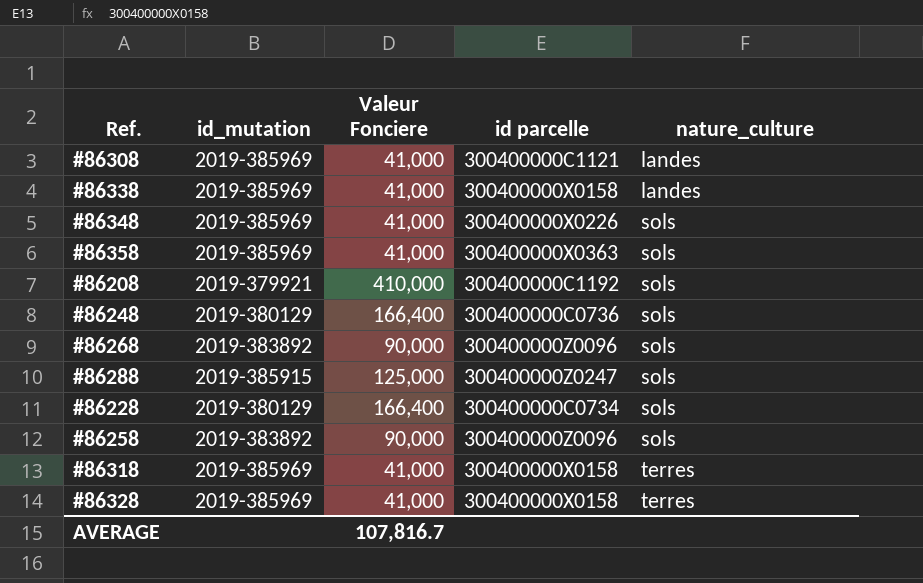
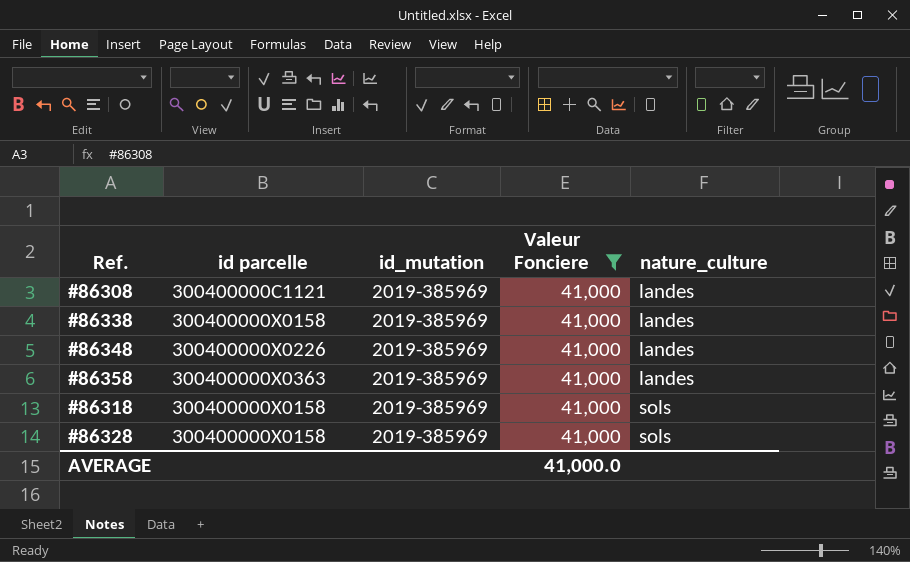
filter: none -> Valeur Fonciere = 41,000
column id parcelle | position: 4 -> 2
#86348 | nature_culture: sols -> landes
#86358 | nature_culture: sols -> landes
#86318 | nature_culture: terres -> sols
#86328 | nature_culture: terres -> sols
AVERAGE | Valeur Fonciere: 107,816.7 -> 41,000.0

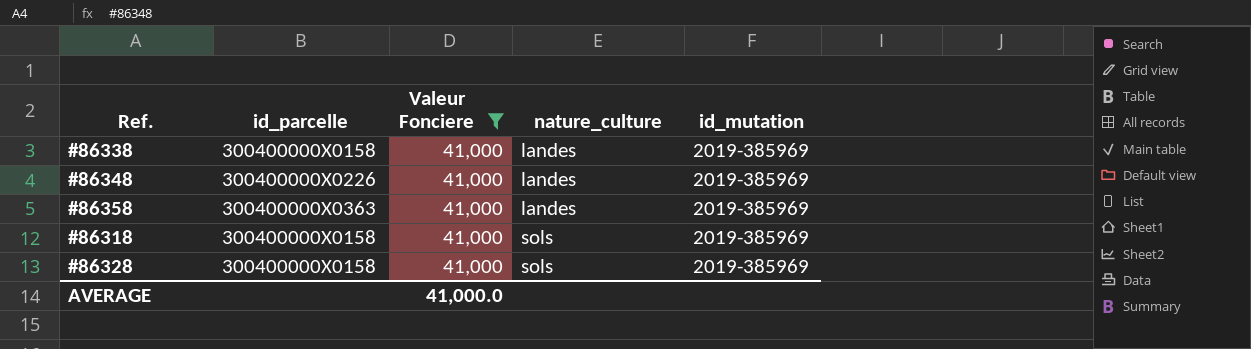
column name: id parcelle -> id_parcelle
column id_mutation | position: 3 -> 5
row #86308: 300400000C1121 | 2019-385969 | 41,000 | landes -> none

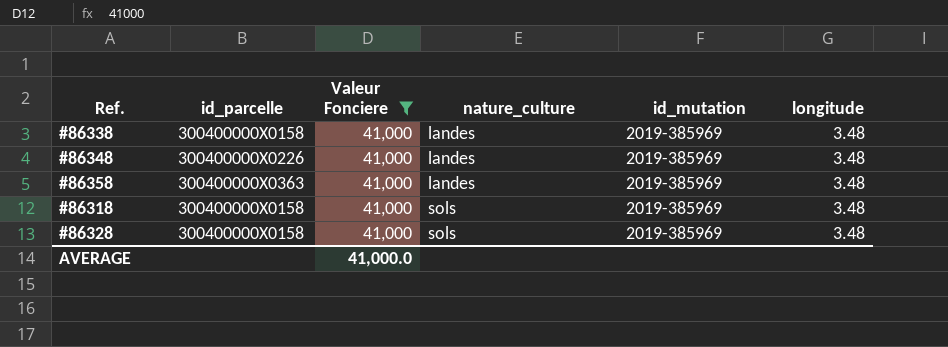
column longitude | position: none -> 6

